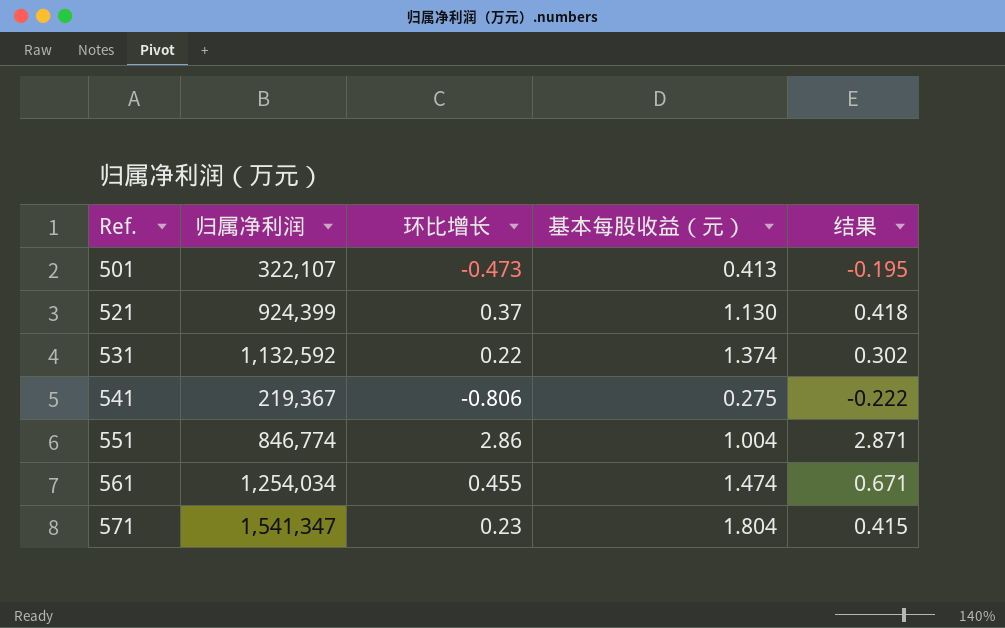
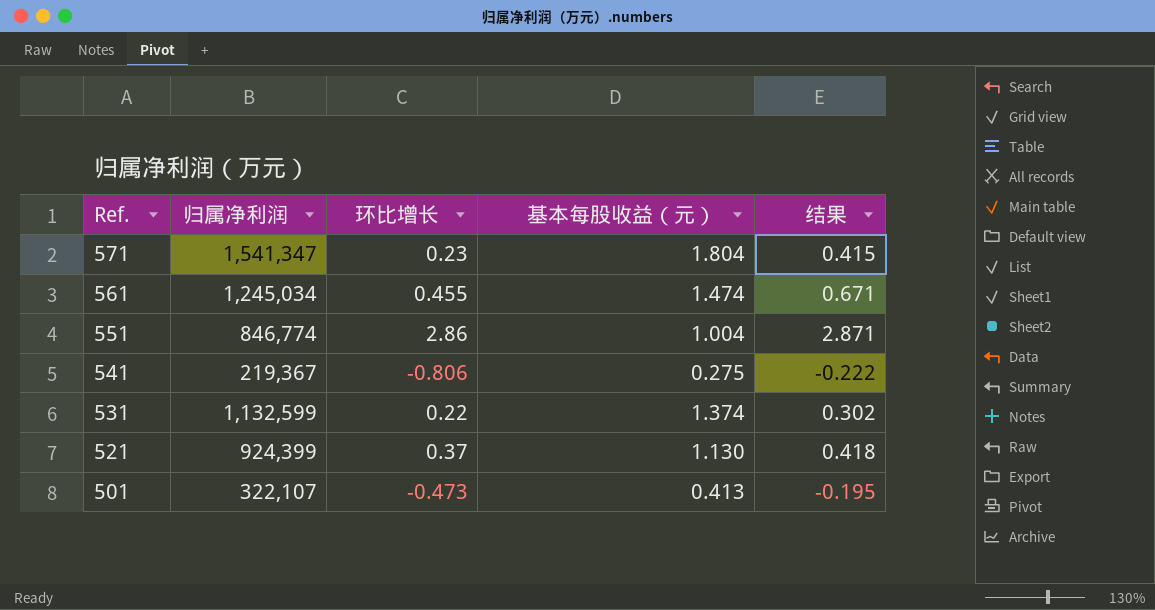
row order: Ref. ascending -> Ref. descending
561 | 归属净利润: 1,254,034 -> 1,245,034
531 | 归属净利润: 1,132,592 -> 1,132,599

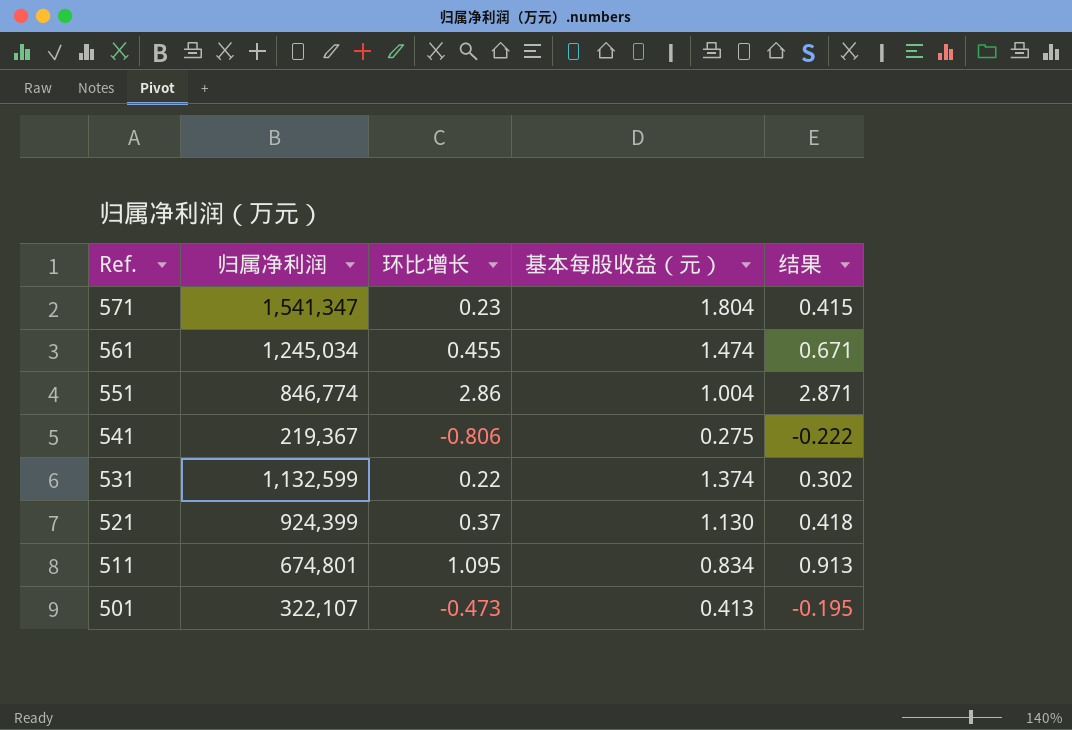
row 511: none -> 674,801 | 1.095 | 0.834 | 0.913

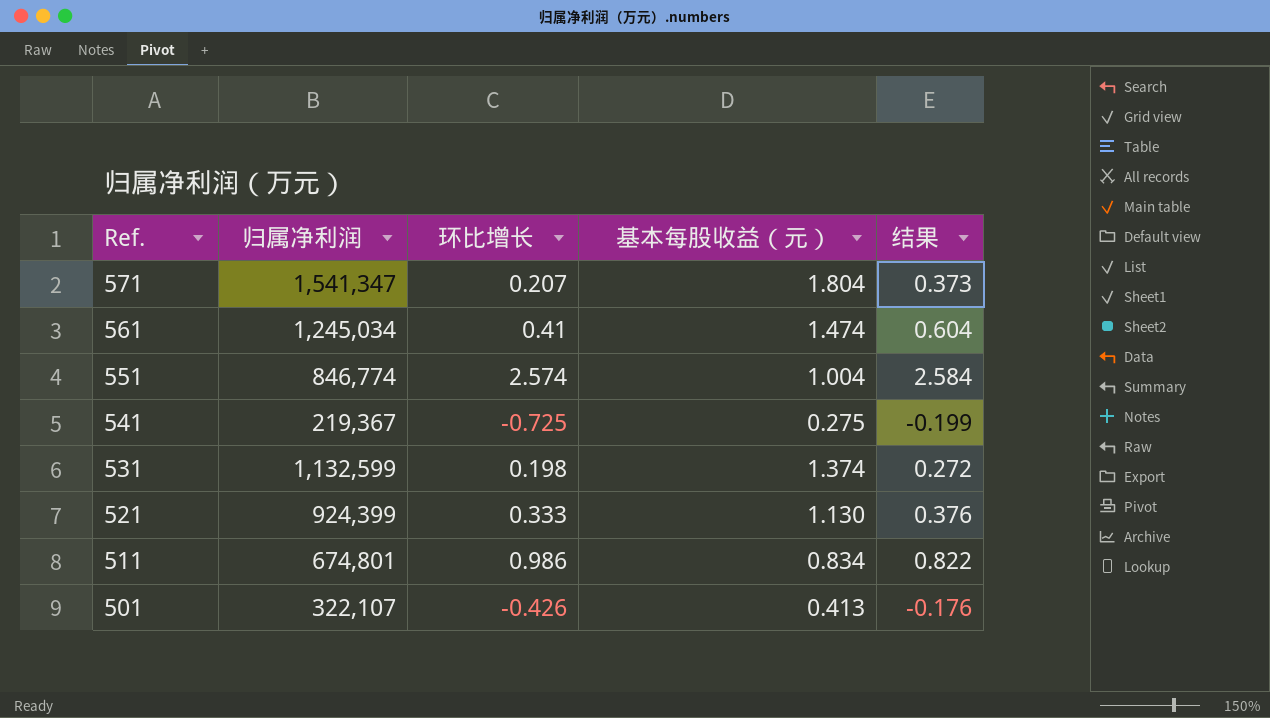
571 | 环比增长: 0.23 -> 0.207
571 | 结果: 0.415 -> 0.373
561 | 环比增长: 0.455 -> 0.41
561 | 结果: 0.671 -> 0.604
551 | 环比增长: 2.86 -> 2.574
551 | 结果: 2.871 -> 2.584
541 | 环比增长: -0.806 -> -0.725
541 | 结果: -0.222 -> -0.199
531 | 环比增长: 0.22 -> 0.198
531 | 结果: 0.302 -> 0.272
521 | 环比增长: 0.37 -> 0.333
521 | 结果: 0.418 -> 0.376
511 | 环比增长: 1.095 -> 0.986
511 | 结果: 0.913 -> 0.822
501 | 环比增长: -0.473 -> -0.426
501 | 结果: -0.195 -> -0.176

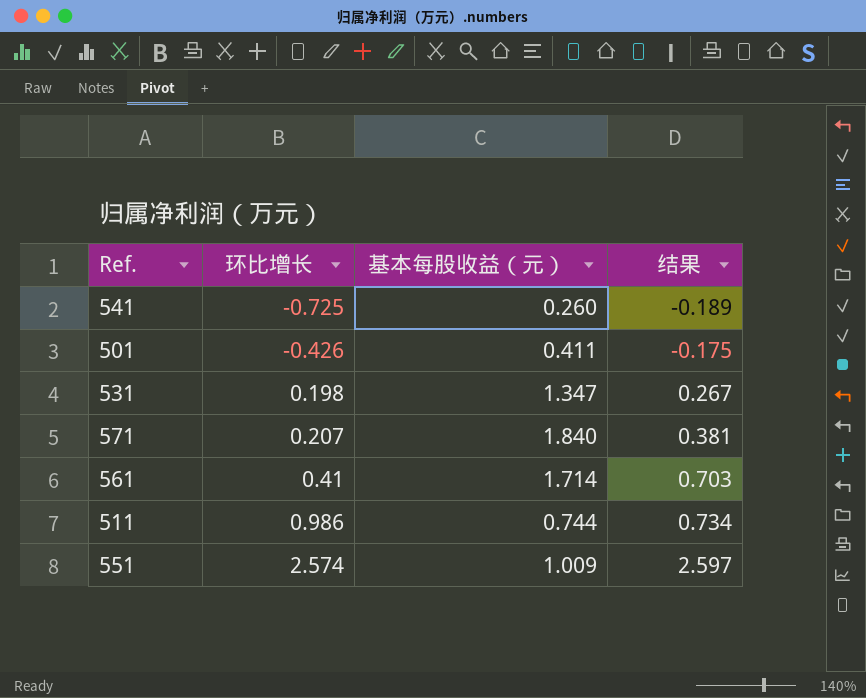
row order: Ref. descending -> 环比增长 ascending
column 归属净利润 | position: 2 -> none
row 521: 924,399 | 0.333 | 1.130 | 0.376 -> none
541 | 基本每股收益（元）: 0.275 -> 0.260
541 | 结果: -0.199 -> -0.189
501 | 基本每股收益（元）: 0.413 -> 0.411
501 | 结果: -0.176 -> -0.175
531 | 基本每股收益（元）: 1.374 -> 1.347
531 | 结果: 0.272 -> 0.267
571 | 基本每股收益（元）: 1.804 -> 1.840
571 | 结果: 0.373 -> 0.381
561 | 基本每股收益（元）: 1.474 -> 1.714
561 | 结果: 0.604 -> 0.703
511 | 基本每股收益（元）: 0.834 -> 0.744
511 | 结果: 0.822 -> 0.734
551 | 基本每股收益（元）: 1.004 -> 1.009
551 | 结果: 2.584 -> 2.597

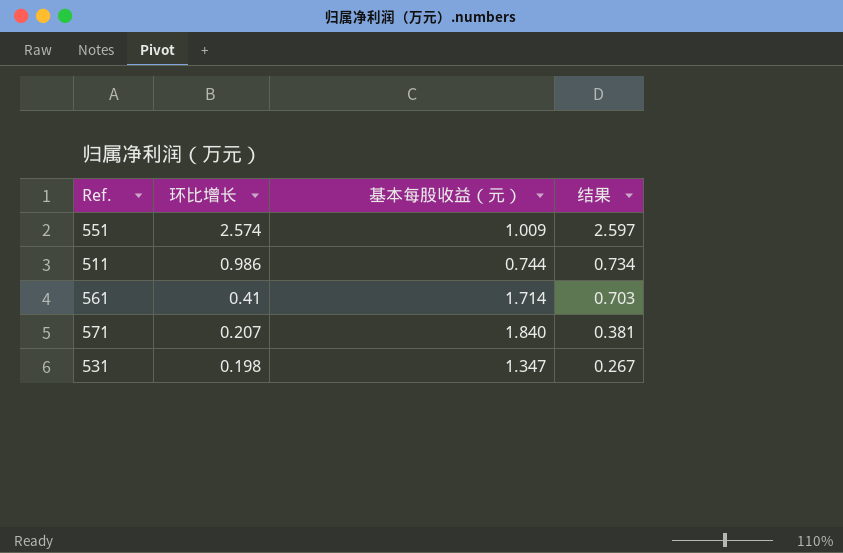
row order: 环比增长 ascending -> 环比增长 descending
row 541: -0.725 | 0.260 | -0.189 -> none
row 501: -0.426 | 0.411 | -0.175 -> none

